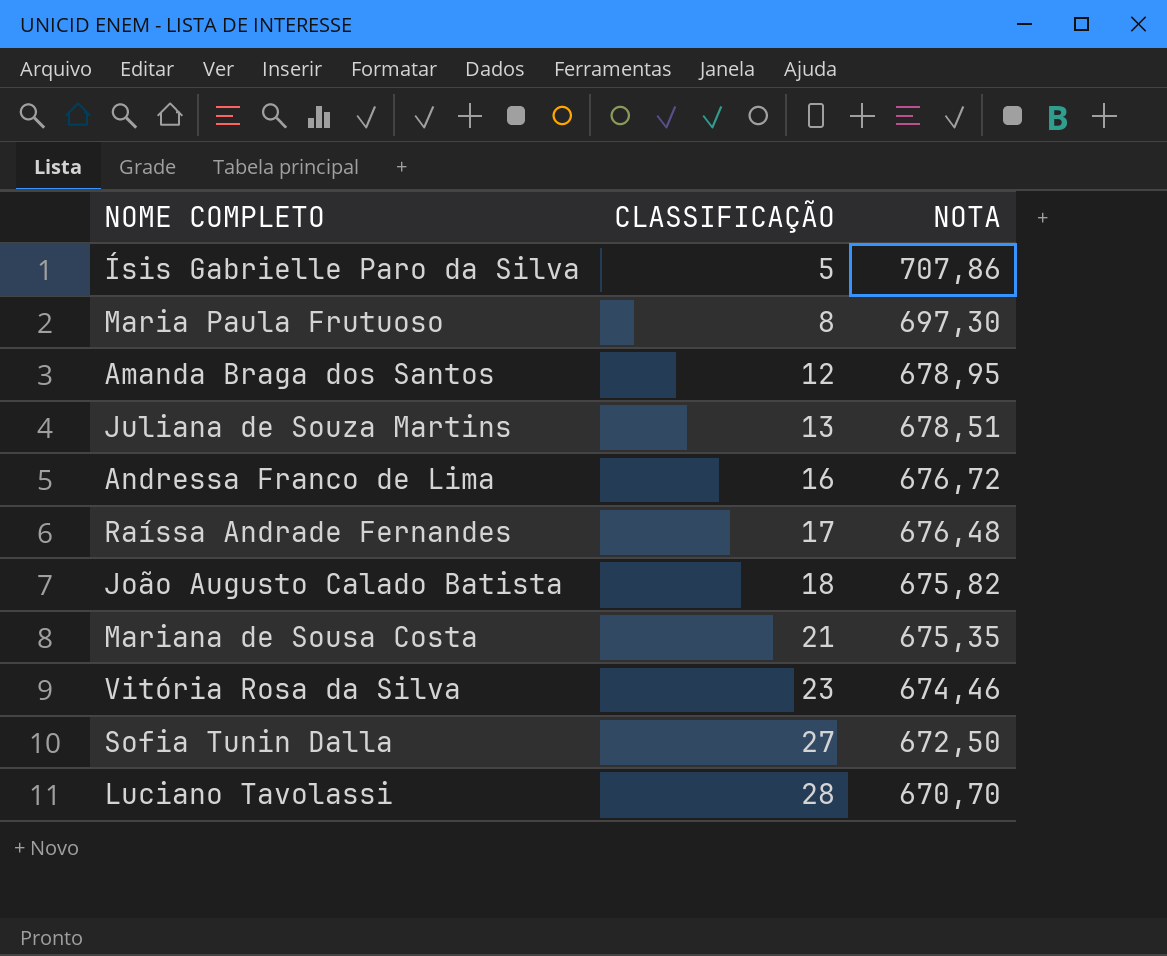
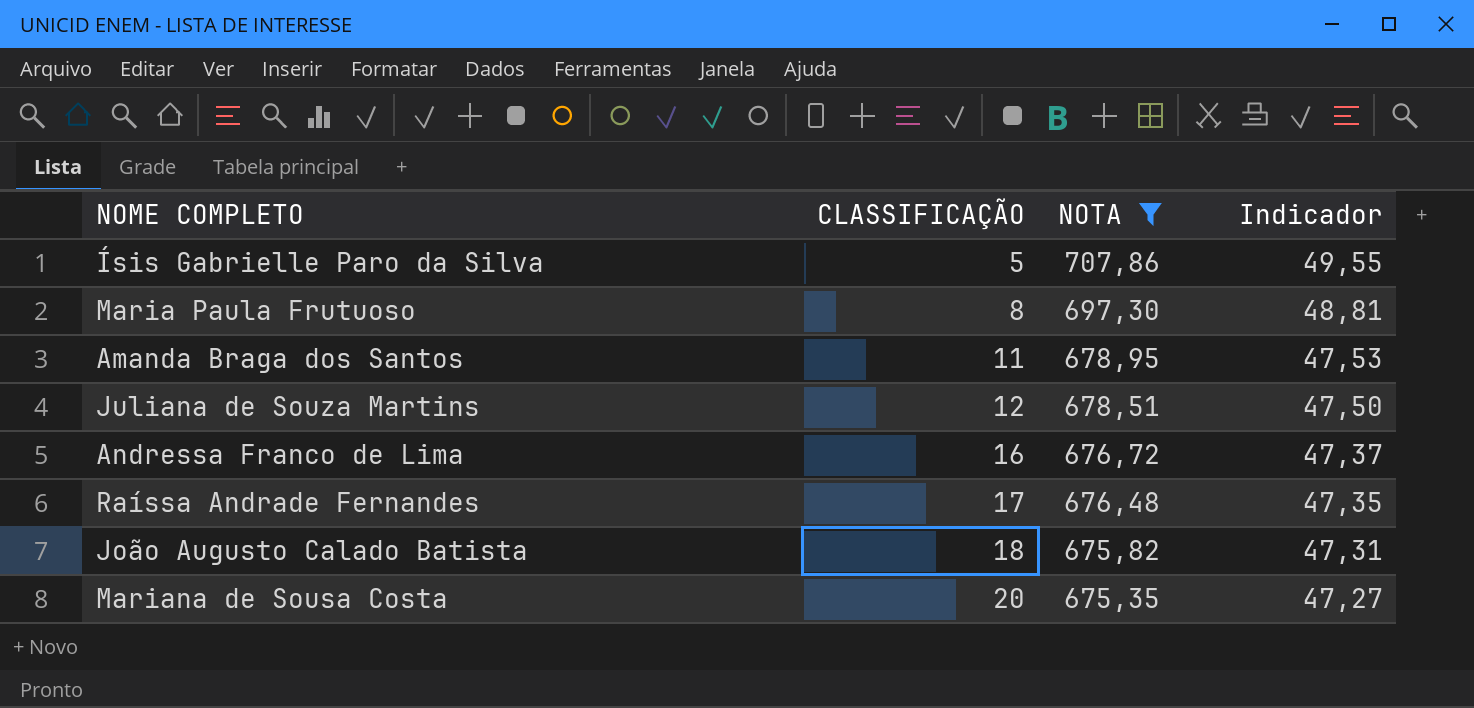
filter: none -> NOTA >= 675,35
column Indicador | formula: none -> [NOTA] * 0,07
Amanda Braga dos Santos | CLASSIFICAÇÃO: 12 -> 11
Juliana de Souza Martins | CLASSIFICAÇÃO: 13 -> 12
Mariana de Sousa Costa | CLASSIFICAÇÃO: 21 -> 20

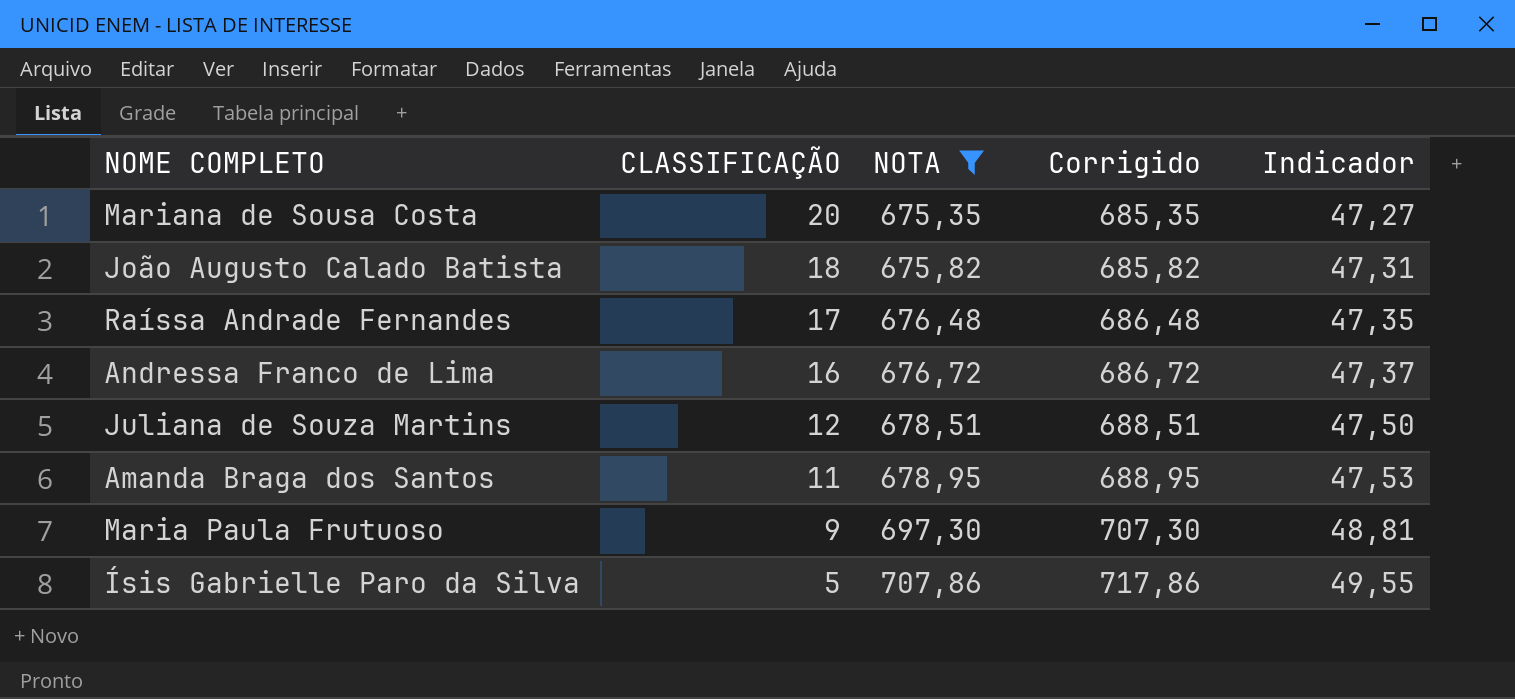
row order: CLASSIFICAÇÃO ascending -> CLASSIFICAÇÃO descending
column Corrigido | formula: none -> [NOTA] + 10
Maria Paula Frutuoso | CLASSIFICAÇÃO: 8 -> 9

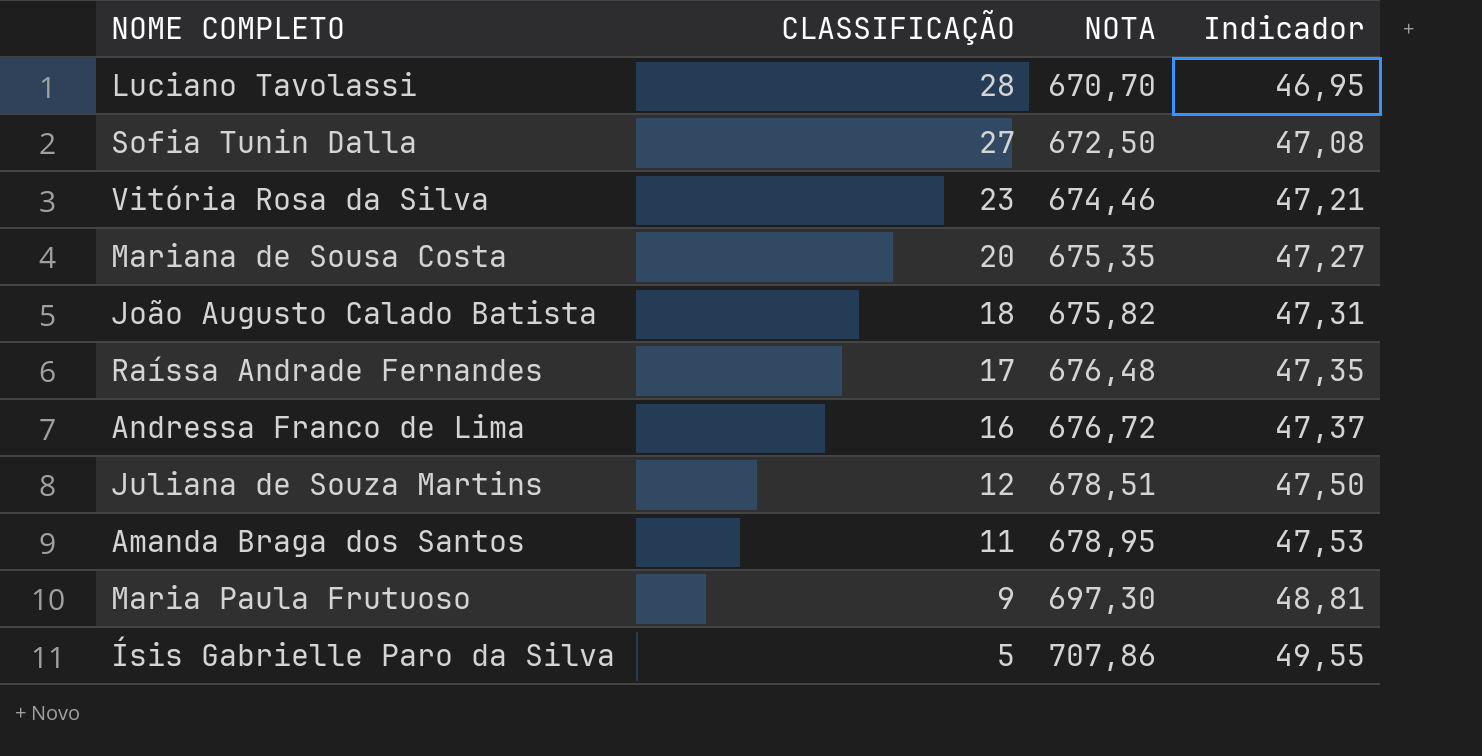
filter: NOTA >= 675,35 -> none
column Corrigido | formula: [NOTA] + 10 -> none

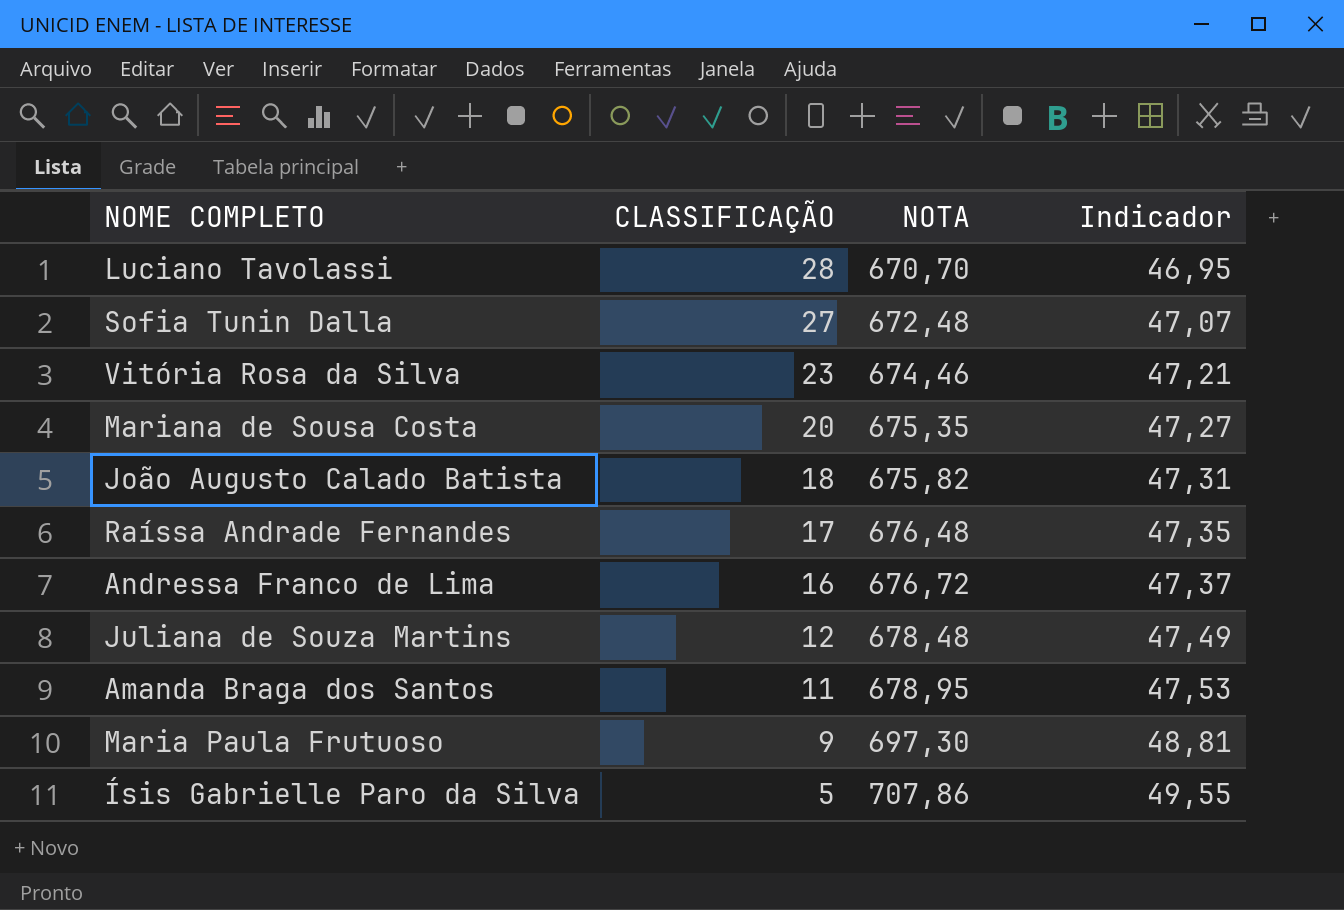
Sofia Tunin Dalla | NOTA: 672,50 -> 672,48
Sofia Tunin Dalla | Indicador: 47,08 -> 47,07
Juliana de Souza Martins | NOTA: 678,51 -> 678,48
Juliana de Souza Martins | Indicador: 47,50 -> 47,49

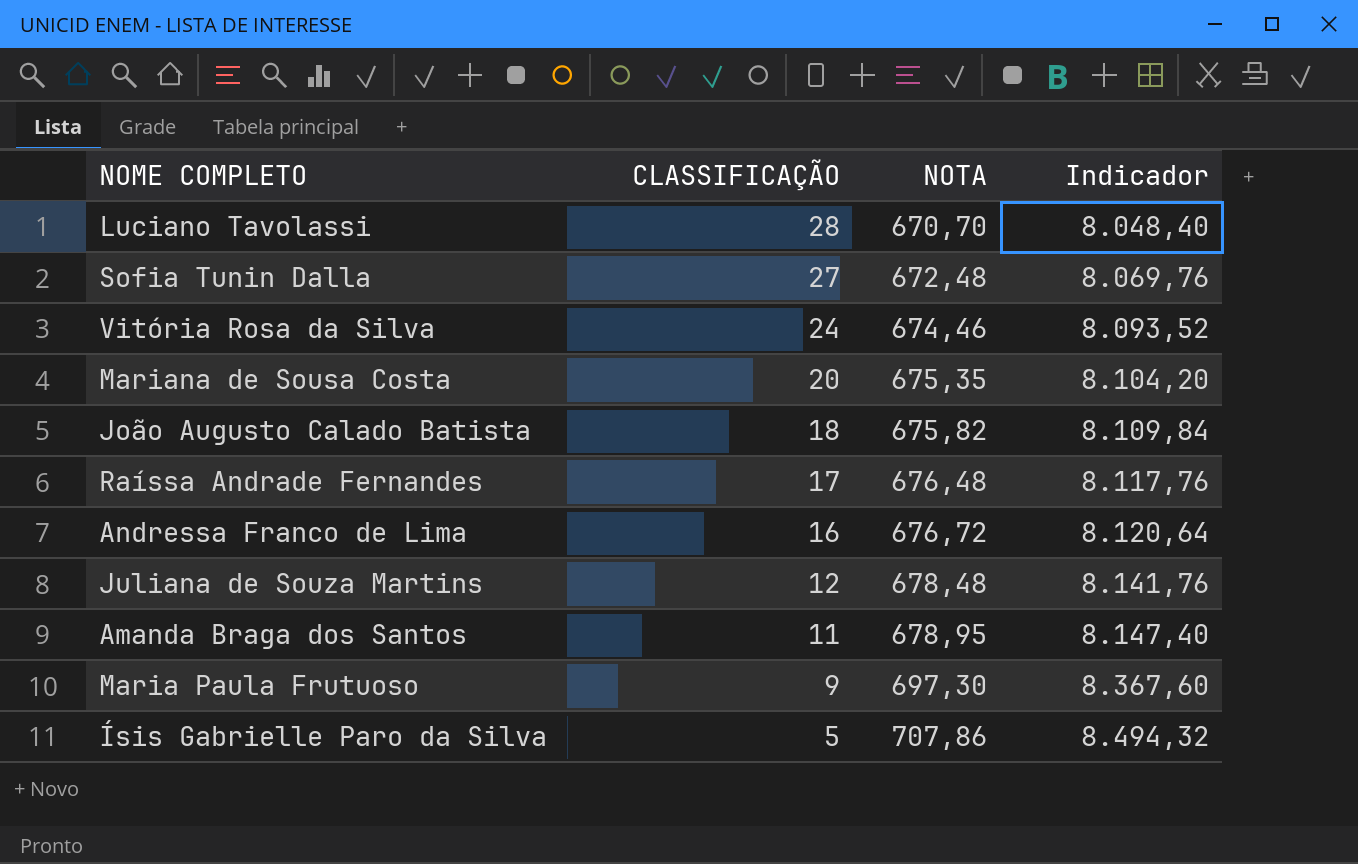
column Indicador | formula: [NOTA] * 0,07 -> [NOTA] * 12
Vitória Rosa da Silva | CLASSIFICAÇÃO: 23 -> 24

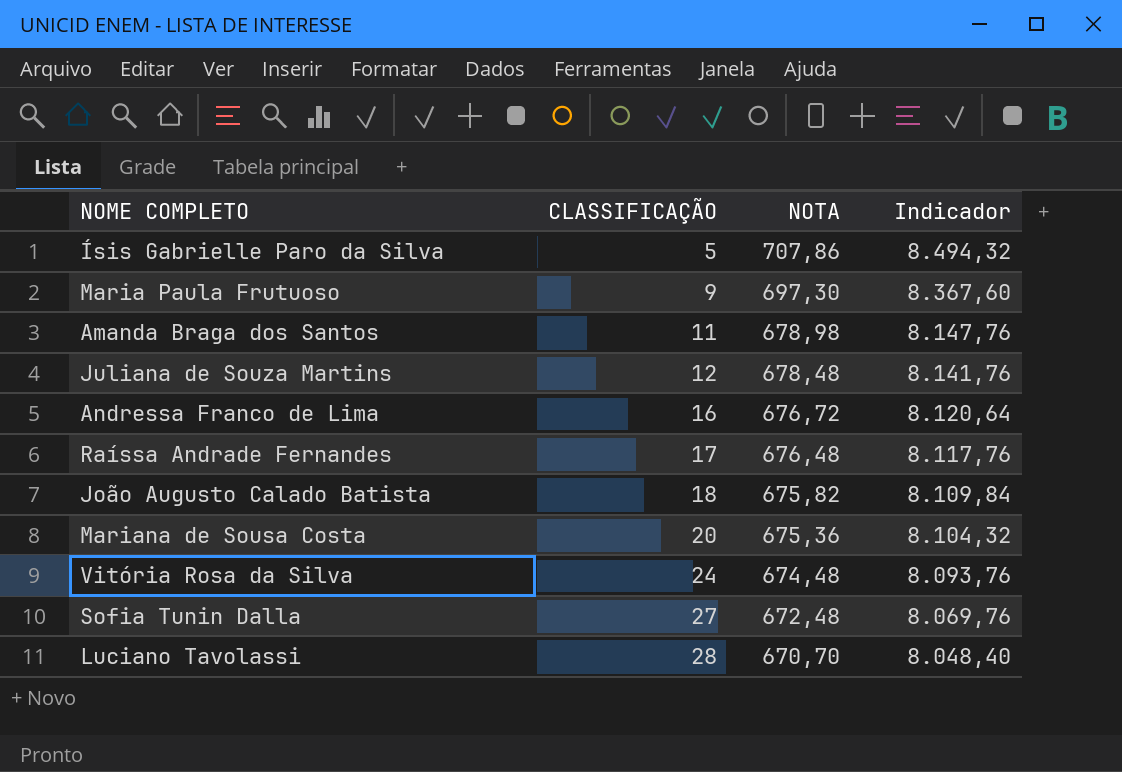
row order: CLASSIFICAÇÃO descending -> CLASSIFICAÇÃO ascending
Amanda Braga dos Santos | NOTA: 678,95 -> 678,98
Amanda Braga dos Santos | Indicador: 8.147,40 -> 8.147,76
Mariana de Sousa Costa | NOTA: 675,35 -> 675,36
Mariana de Sousa Costa | Indicador: 8.104,20 -> 8.104,32
Vitória Rosa da Silva | NOTA: 674,46 -> 674,48
Vitória Rosa da Silva | Indicador: 8.093,52 -> 8.093,76

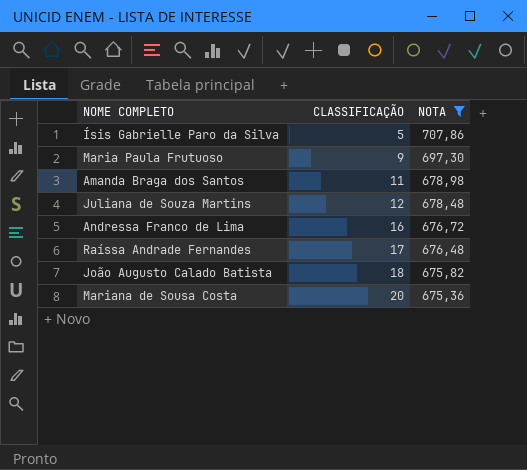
filter: none -> NOTA >= 675,36
column Indicador | formula: [NOTA] * 12 -> none

